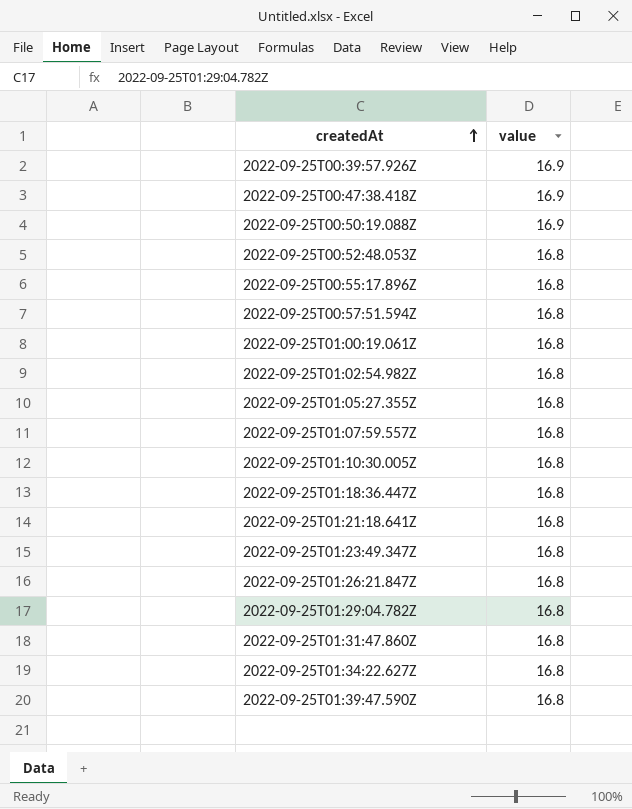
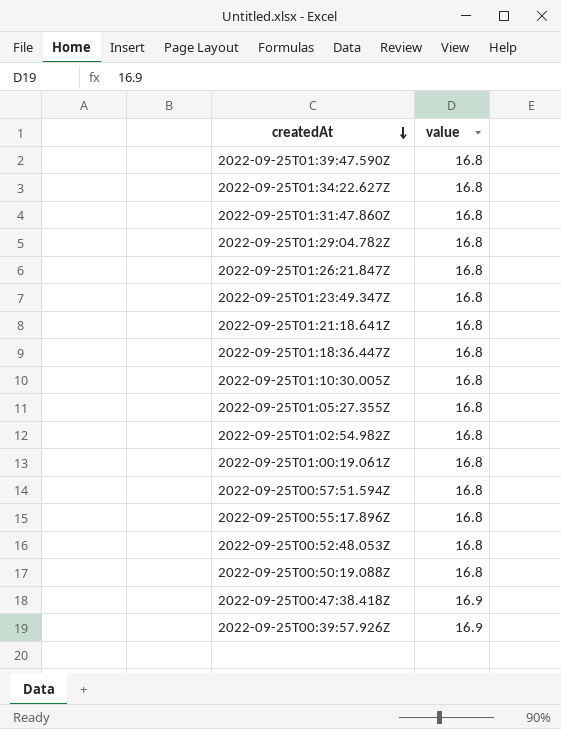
row order: createdAt ascending -> createdAt descending
row 2022-09-25T01:07:59.557Z: 16.8 -> none
2022-09-25T00:50:19.088Z | value: 16.9 -> 16.8

